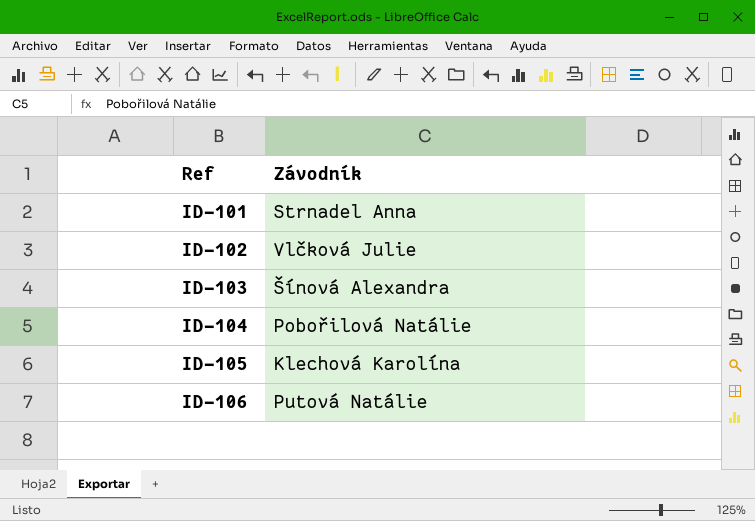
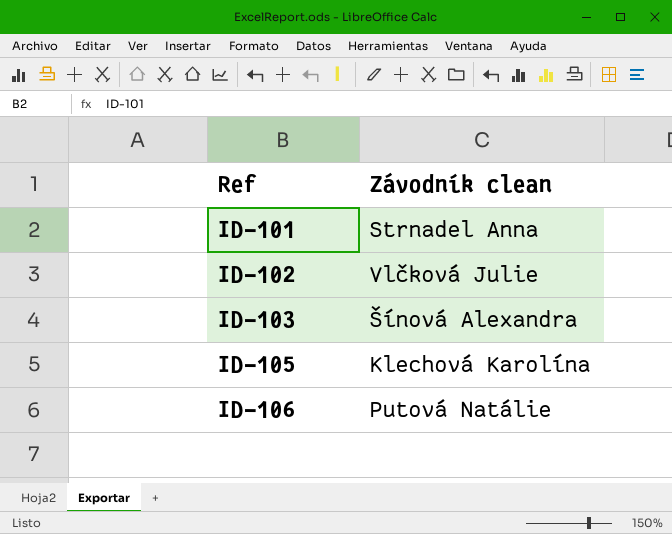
column name: Závodník -> Závodník clean
row ID-104: Pobořilová Natálie -> none

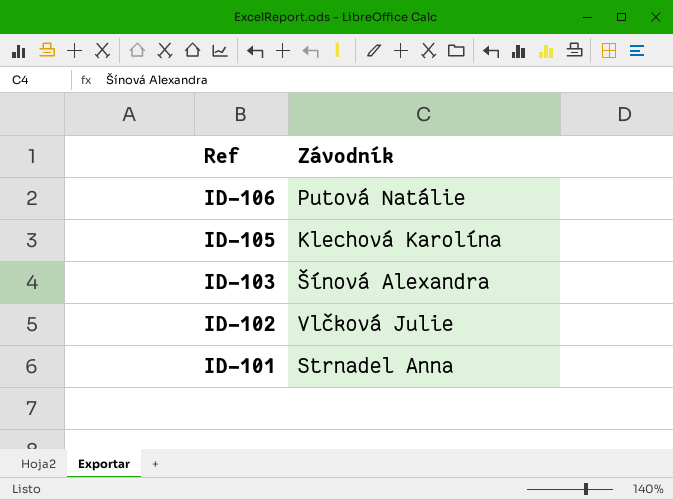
row order: Ref ascending -> Ref descending
column name: Závodník clean -> Závodník

